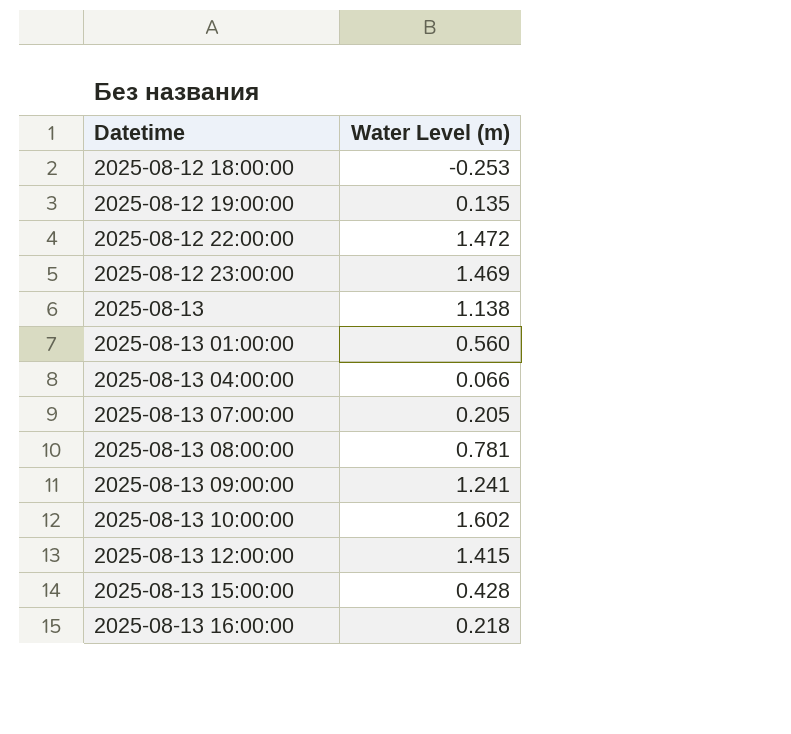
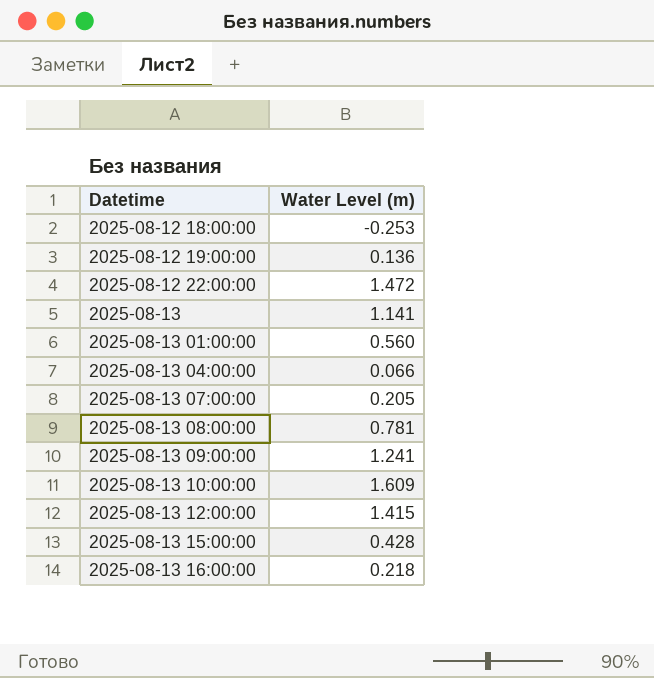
row 2025-08-12 23:00:00: 1.469 -> none
2025-08-12 19:00:00 | Water Level (m): 0.135 -> 0.136
2025-08-13 | Water Level (m): 1.138 -> 1.141
2025-08-13 10:00:00 | Water Level (m): 1.602 -> 1.609

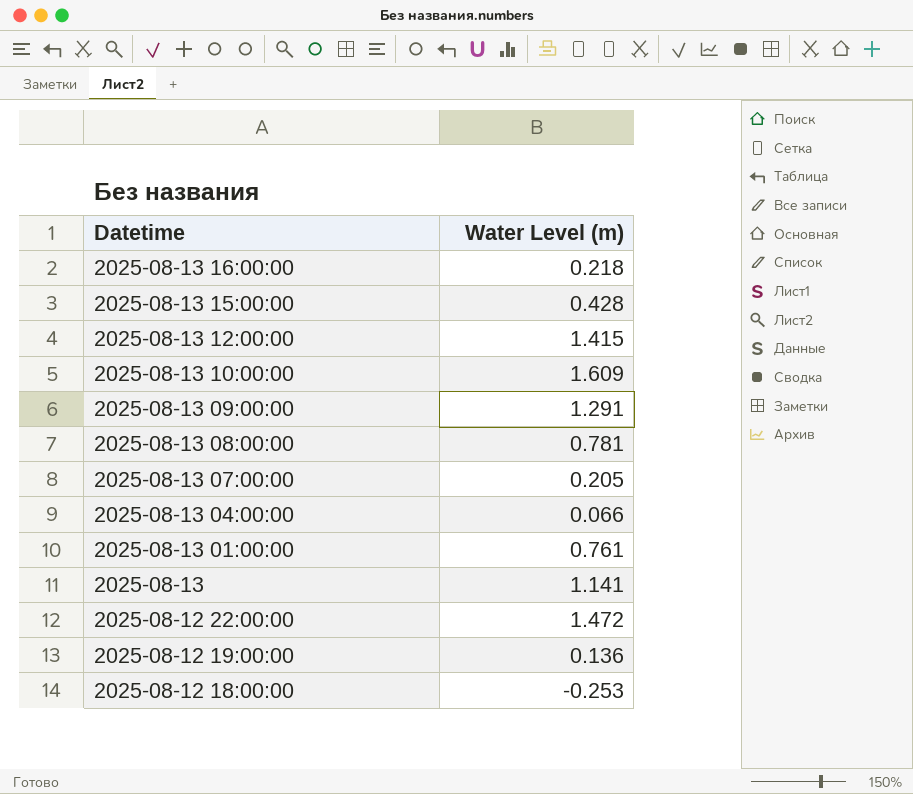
row order: Datetime ascending -> Datetime descending
2025-08-13 09:00:00 | Water Level (m): 1.241 -> 1.291
2025-08-13 01:00:00 | Water Level (m): 0.560 -> 0.761

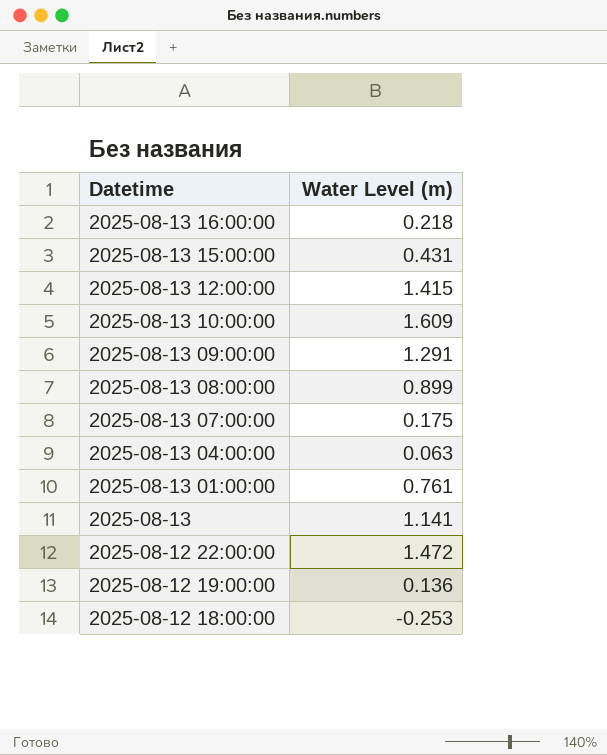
2025-08-13 15:00:00 | Water Level (m): 0.428 -> 0.431
2025-08-13 08:00:00 | Water Level (m): 0.781 -> 0.899
2025-08-13 07:00:00 | Water Level (m): 0.205 -> 0.175
2025-08-13 04:00:00 | Water Level (m): 0.066 -> 0.063

